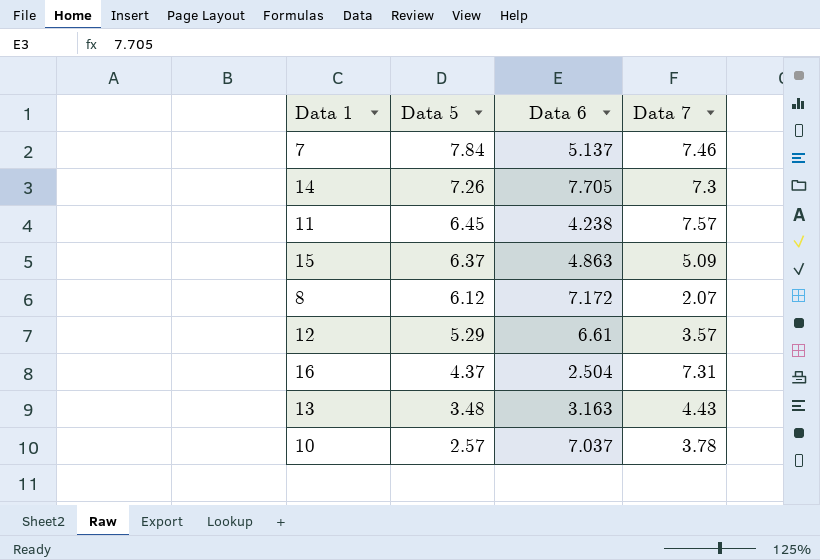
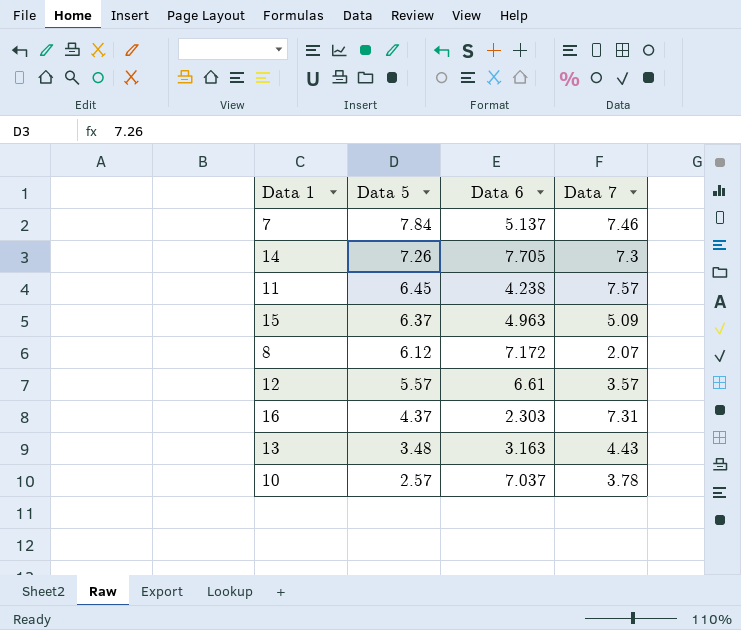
15 | Data 6: 4.863 -> 4.963
12 | Data 5: 5.29 -> 5.57
16 | Data 6: 2.504 -> 2.303

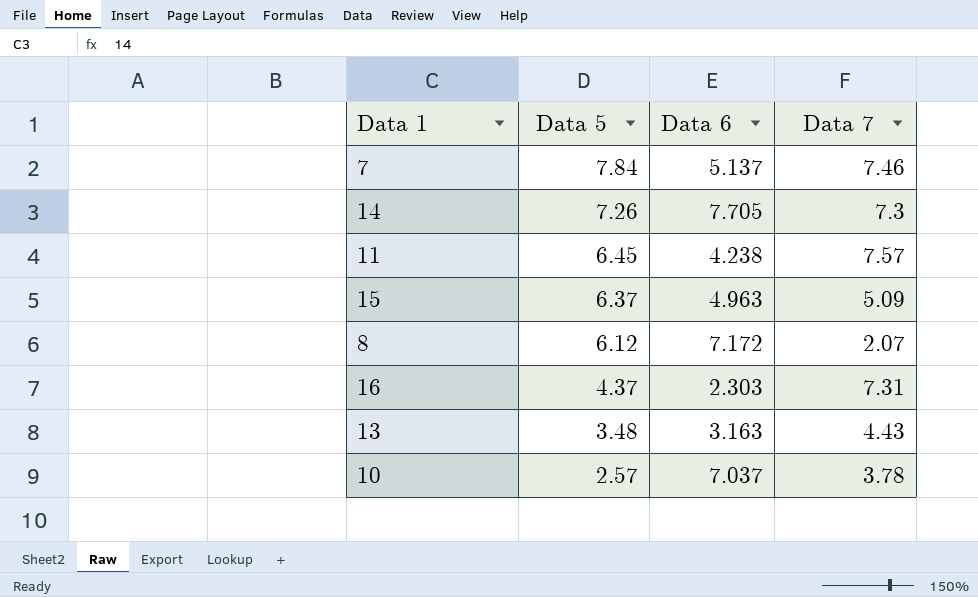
row 12: 5.57 | 6.61 | 3.57 -> none

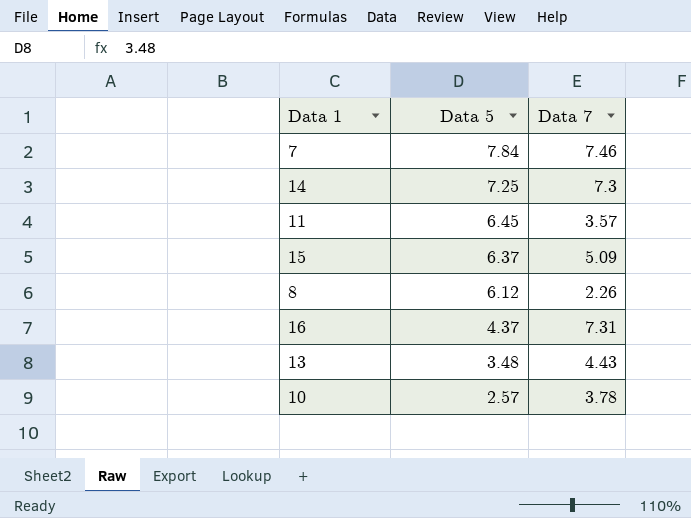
column Data 6 | position: 3 -> none
14 | Data 5: 7.26 -> 7.25
11 | Data 7: 7.57 -> 3.57
8 | Data 7: 2.07 -> 2.26

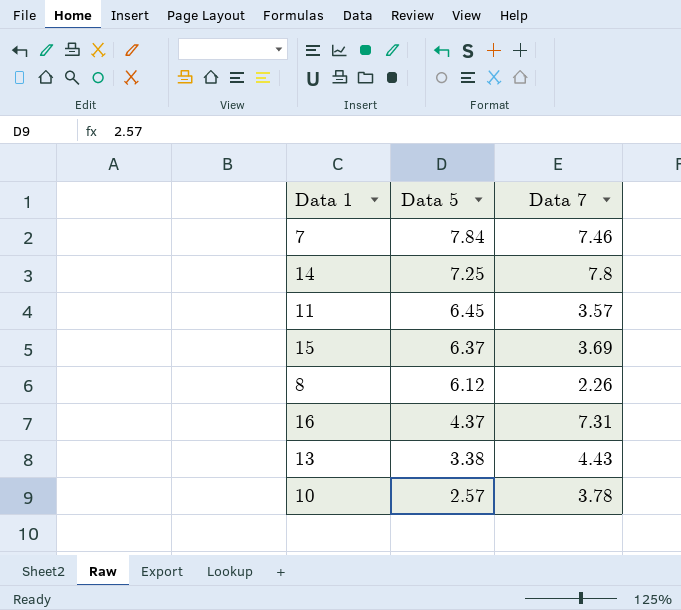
14 | Data 7: 7.3 -> 7.8
15 | Data 7: 5.09 -> 3.69
13 | Data 5: 3.48 -> 3.38

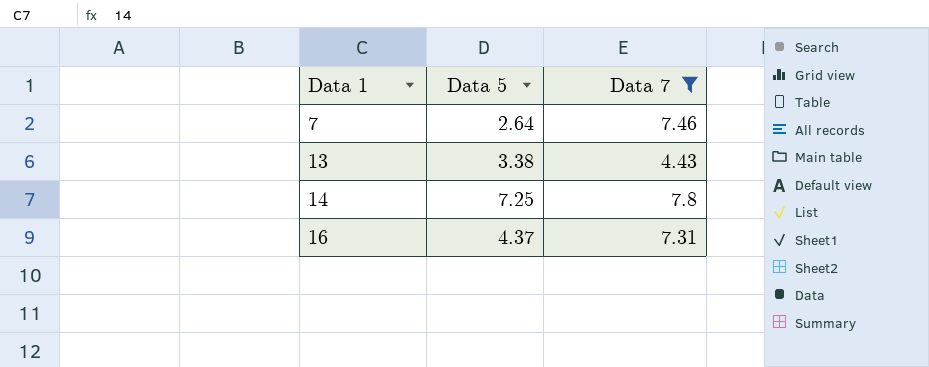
filter: none -> Data 7 >= 4.43
row order: Data 5 descending -> Data 1 ascending
7 | Data 5: 7.84 -> 2.64

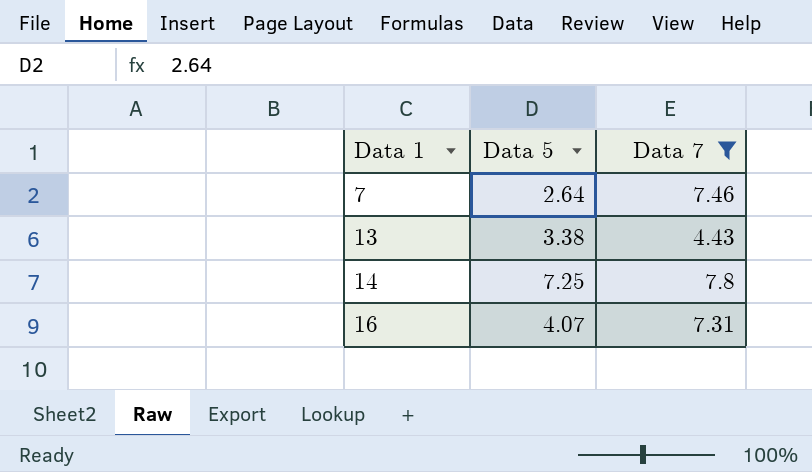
16 | Data 5: 4.37 -> 4.07

